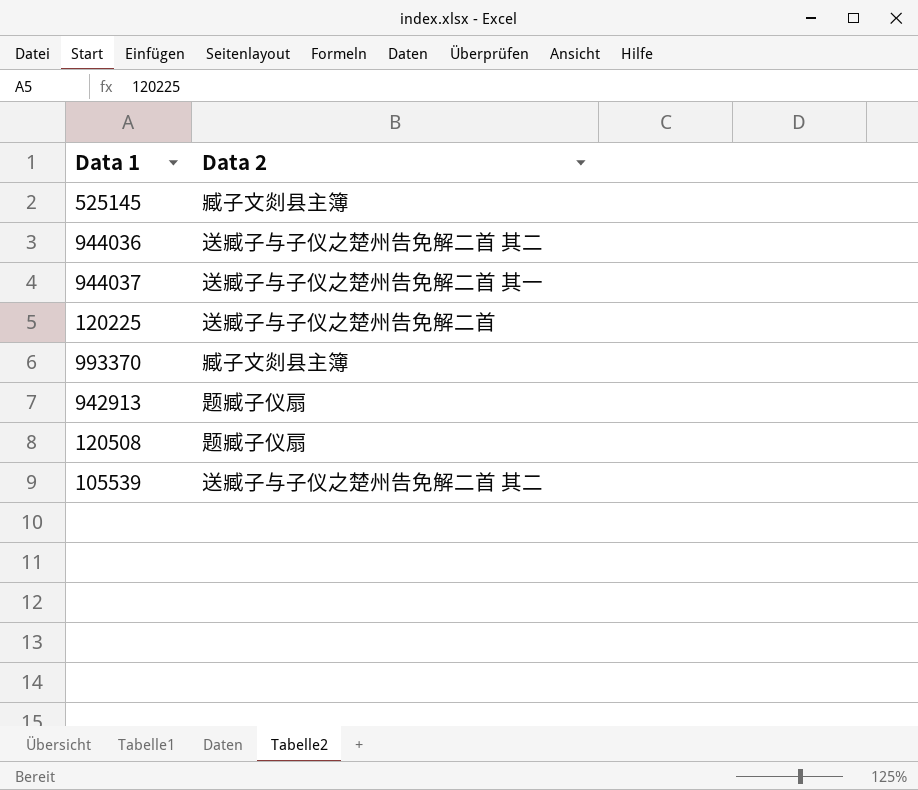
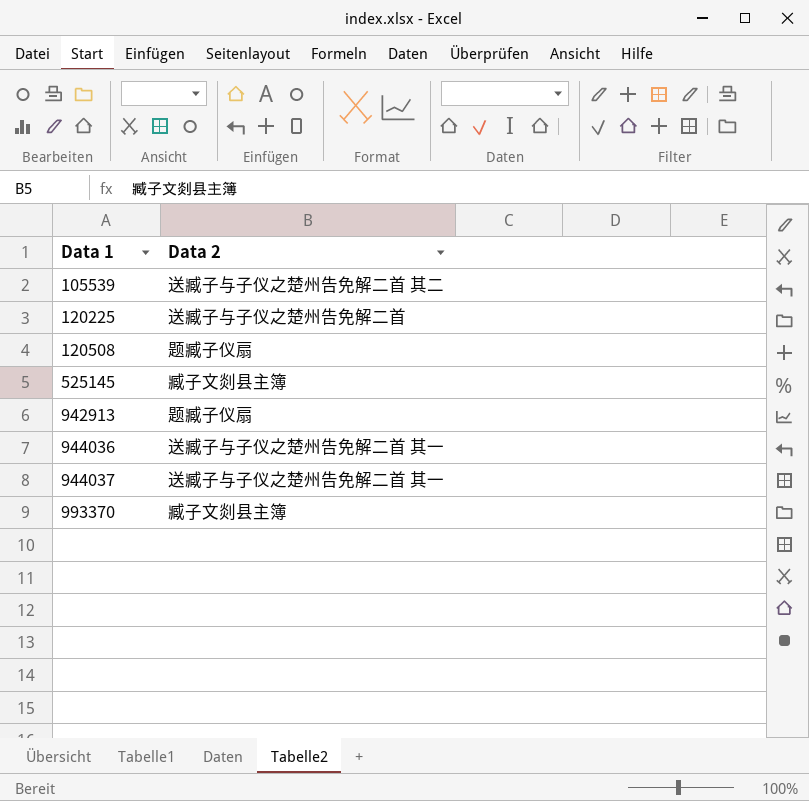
row order: none -> Data 1 ascending
944036 | Data 2: 送臧子与子仪之楚州告免解二首 其二 -> 送臧子与子仪之楚州告免解二首 其一

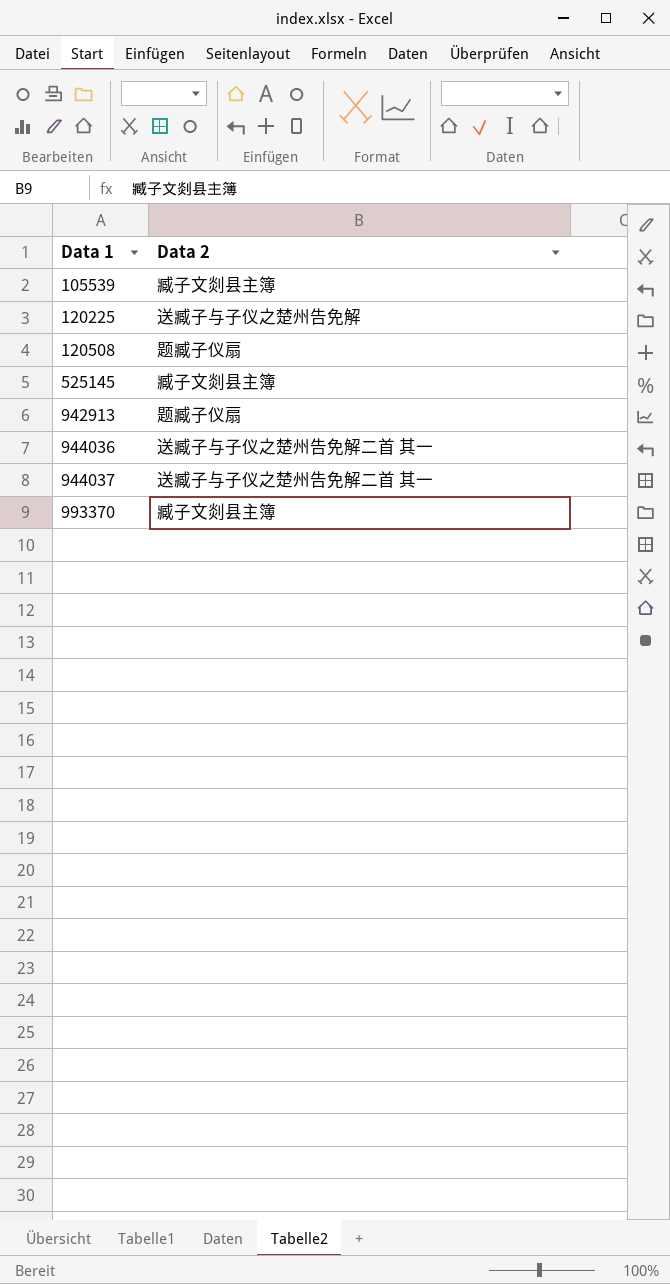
105539 | Data 2: 送臧子与子仪之楚州告免解二首 其二 -> 臧子文剡县主簿
120225 | Data 2: 送臧子与子仪之楚州告免解二首 -> 送臧子与子仪之楚州告免解

